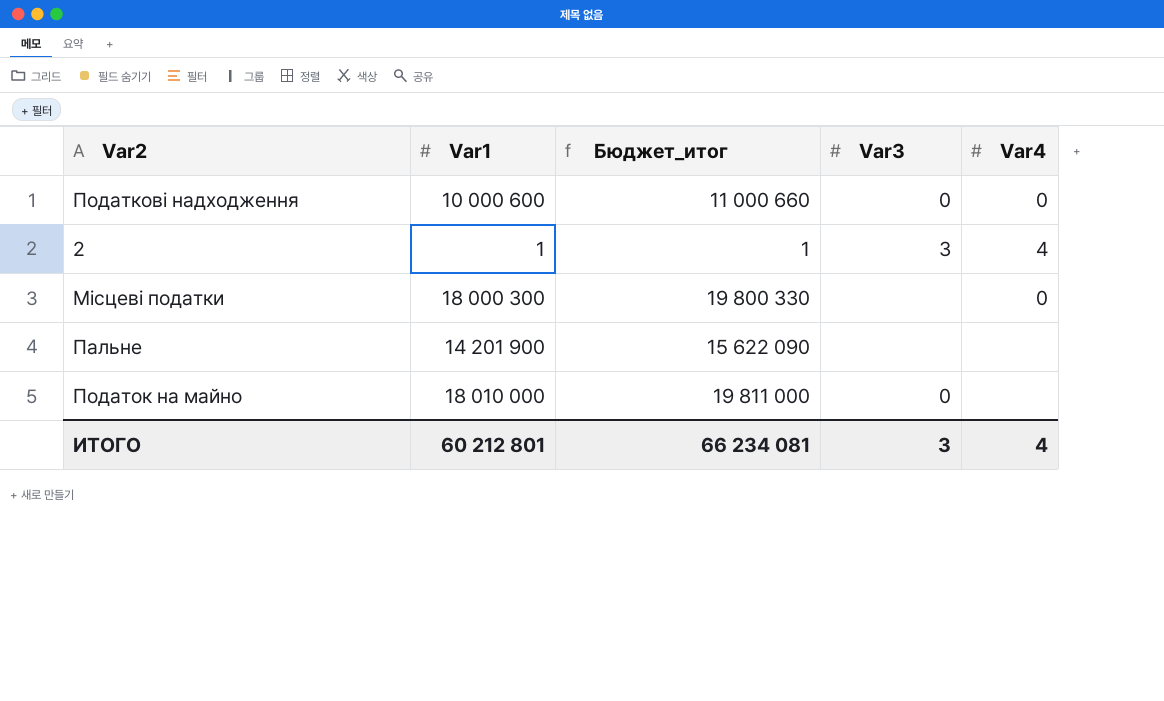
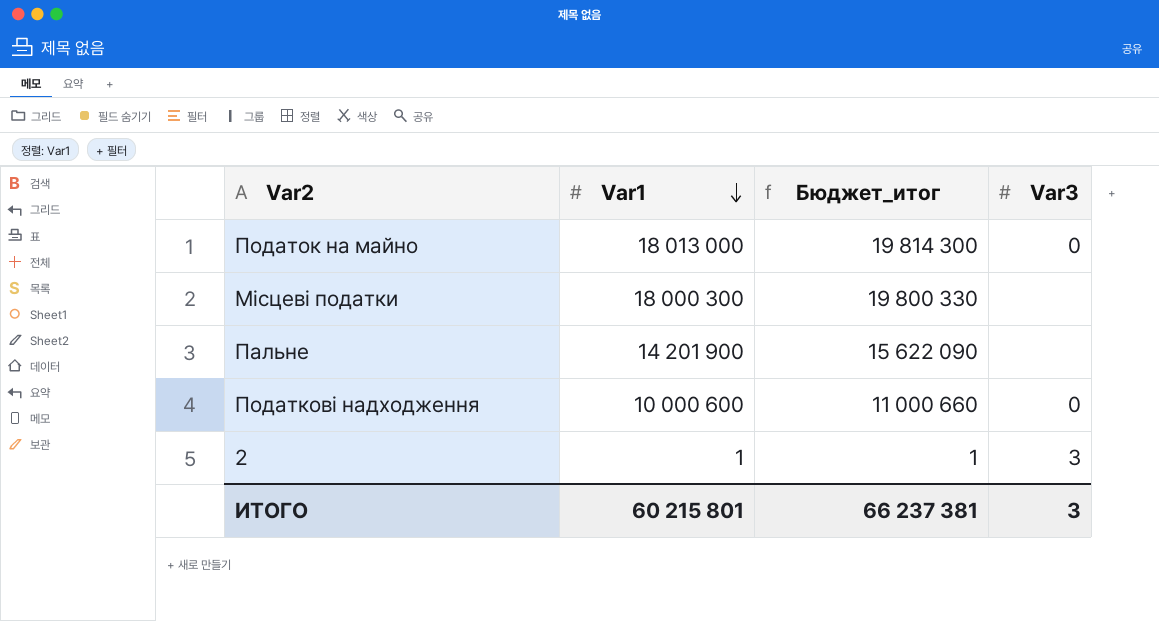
row order: none -> Var1 descending
column Var4 | position: 5 -> none
Податок на майно | Var1: 18 010 000 -> 18 013 000
Податок на майно | Бюджет_итог: 19 811 000 -> 19 814 300
ИТОГО | Var1: 60 212 801 -> 60 215 801
ИТОГО | Бюджет_итог: 66 234 081 -> 66 237 381

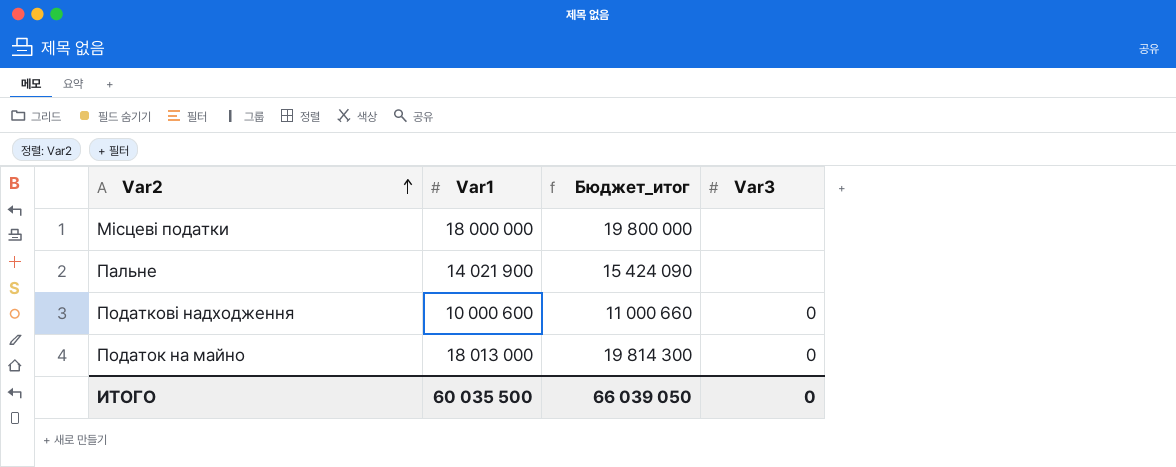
row order: Var1 descending -> Var2 ascending
row 2: 1 | 1 | 3 -> none
Місцеві податки | Var1: 18 000 300 -> 18 000 000
Місцеві податки | Бюджет_итог: 19 800 330 -> 19 800 000
Пальне | Var1: 14 201 900 -> 14 021 900
Пальне | Бюджет_итог: 15 622 090 -> 15 424 090
ИТОГО | Var1: 60 215 801 -> 60 035 500
ИТОГО | Бюджет_итог: 66 237 381 -> 66 039 050
ИТОГО | Var3: 3 -> 0

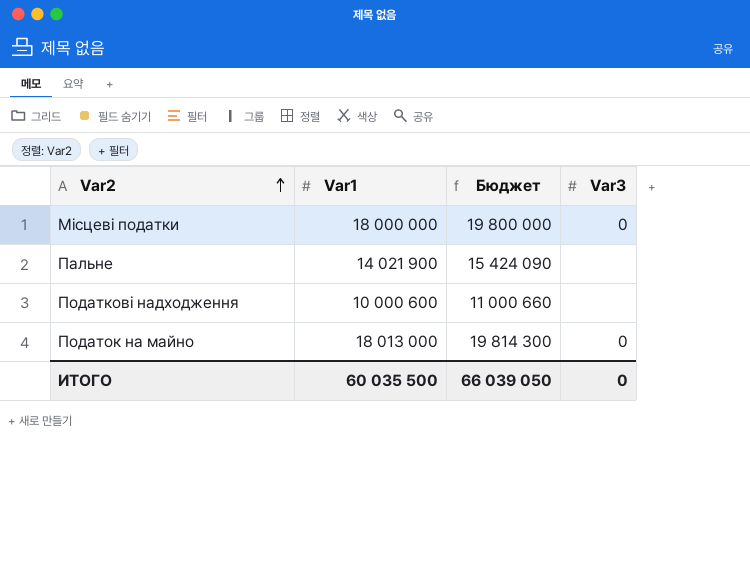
column name: Бюджет_итог -> Бюджет
Місцеві податки | Var3: none -> 0
Податкові надходження | Var3: 0 -> none

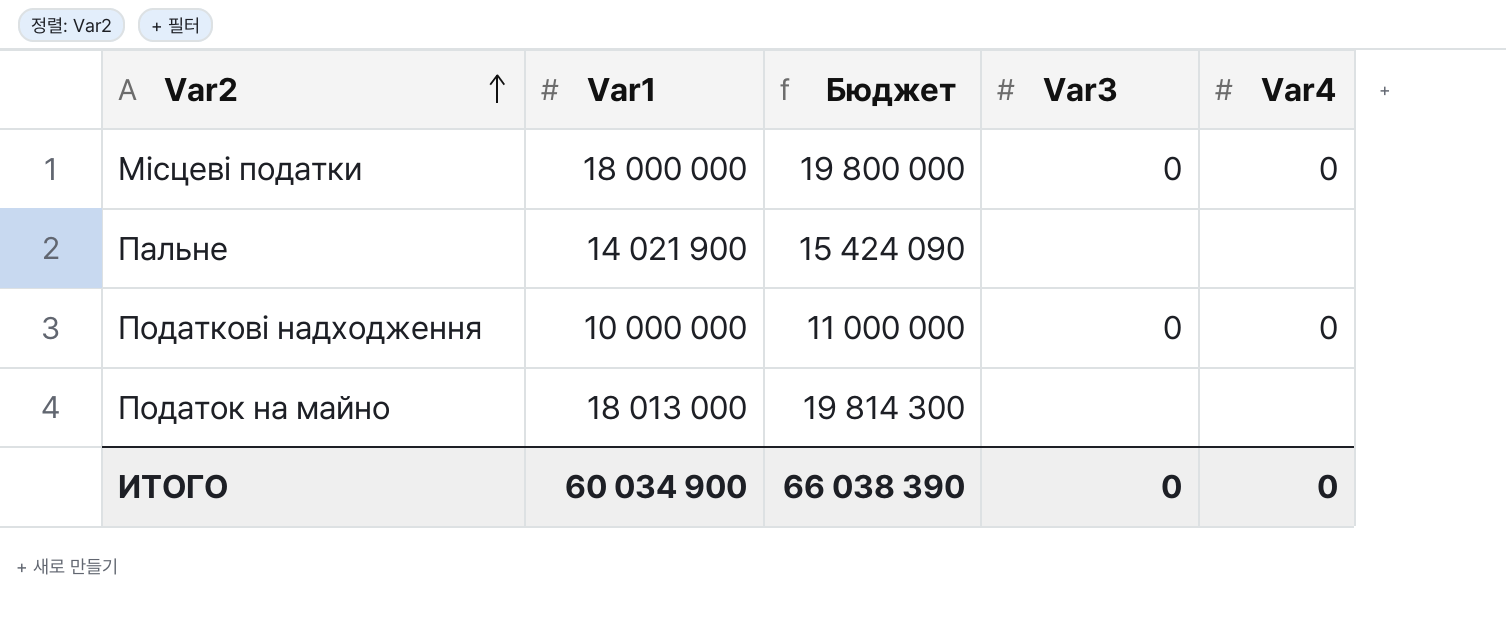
column Var4 | position: none -> 5
Податкові надходження | Var1: 10 000 600 -> 10 000 000
Податкові надходження | Бюджет: 11 000 660 -> 11 000 000
Податкові надходження | Var3: none -> 0
Податок на майно | Var3: 0 -> none
ИТОГО | Var1: 60 035 500 -> 60 034 900
ИТОГО | Бюджет: 66 039 050 -> 66 038 390

